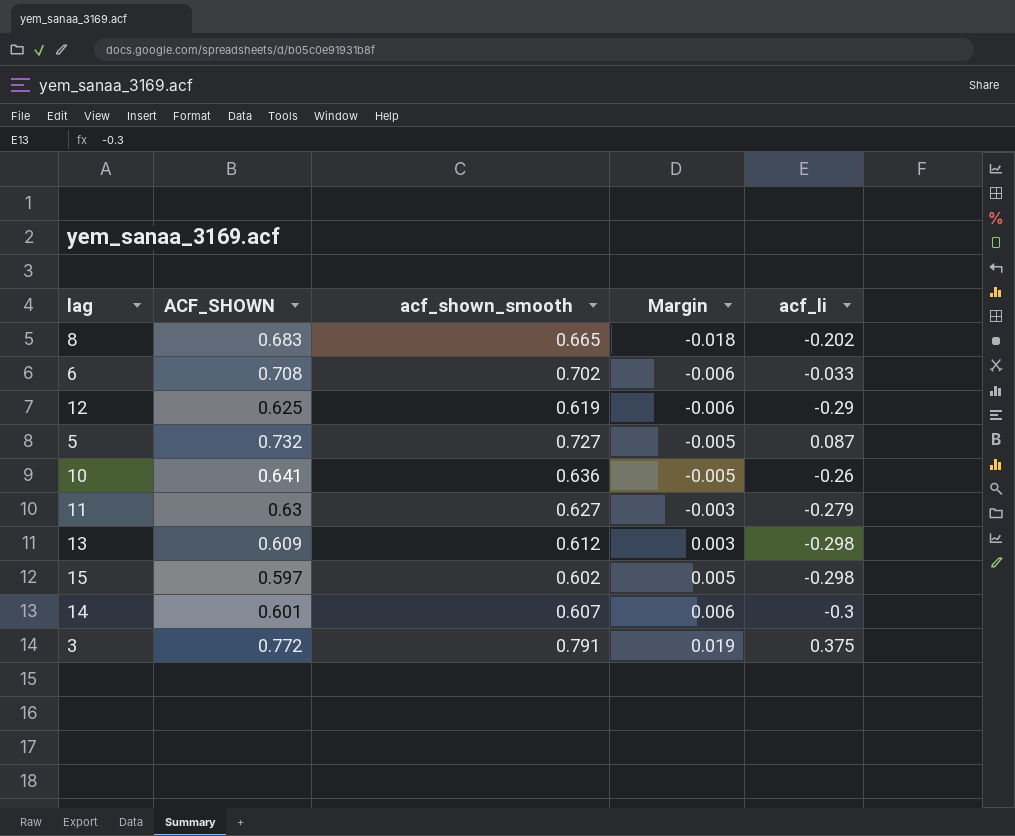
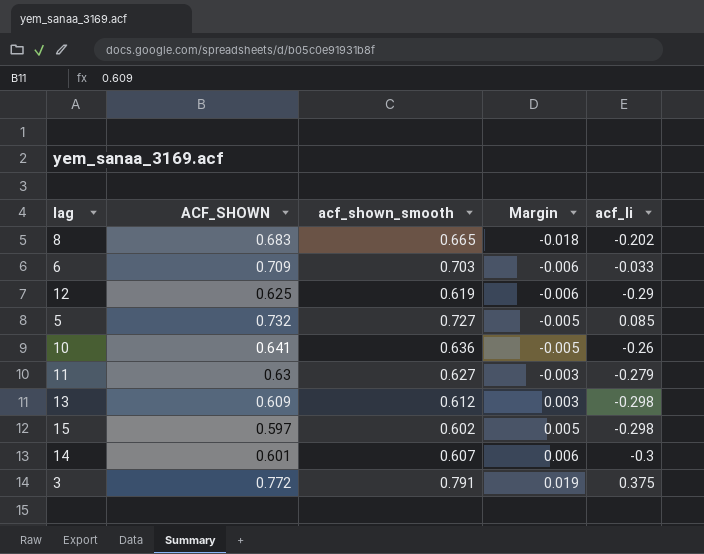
6 | ACF_SHOWN: 0.708 -> 0.709
6 | acf_shown_smooth: 0.702 -> 0.703
5 | acf_li: 0.087 -> 0.085

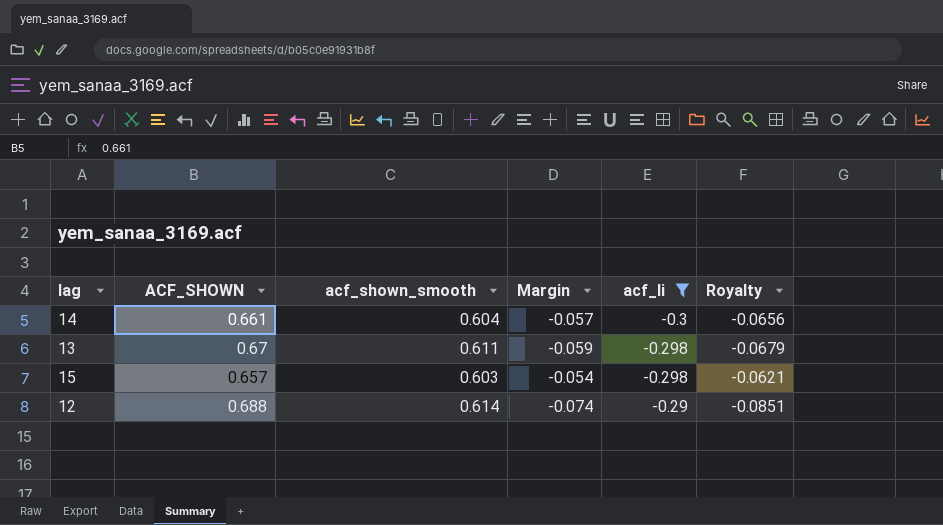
filter: none -> acf_li <= -0.29
row order: Margin ascending -> acf_li ascending
column Royalty | formula: none -> [Margin] * 1.15
14 | ACF_SHOWN: 0.601 -> 0.661
14 | acf_shown_smooth: 0.607 -> 0.604
14 | Margin: 0.006 -> -0.057
13 | ACF_SHOWN: 0.609 -> 0.67
13 | acf_shown_smooth: 0.612 -> 0.611
13 | Margin: 0.003 -> -0.059
15 | ACF_SHOWN: 0.597 -> 0.657
15 | acf_shown_smooth: 0.602 -> 0.603
15 | Margin: 0.005 -> -0.054
12 | ACF_SHOWN: 0.625 -> 0.688
12 | acf_shown_smooth: 0.619 -> 0.614
12 | Margin: -0.006 -> -0.074

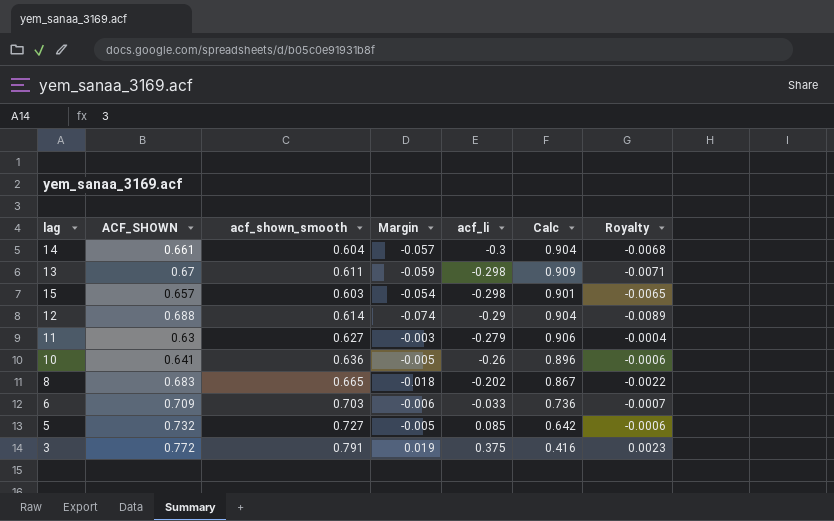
filter: acf_li <= -0.29 -> none
column Calc | formula: none -> [acf_shown_smooth] - [acf_li]
column Royalty | formula: [Margin] * 1.15 -> [Margin] * 0.12

